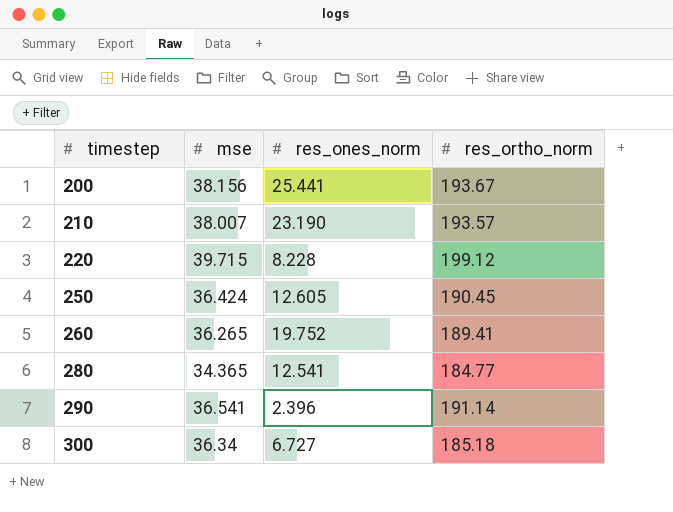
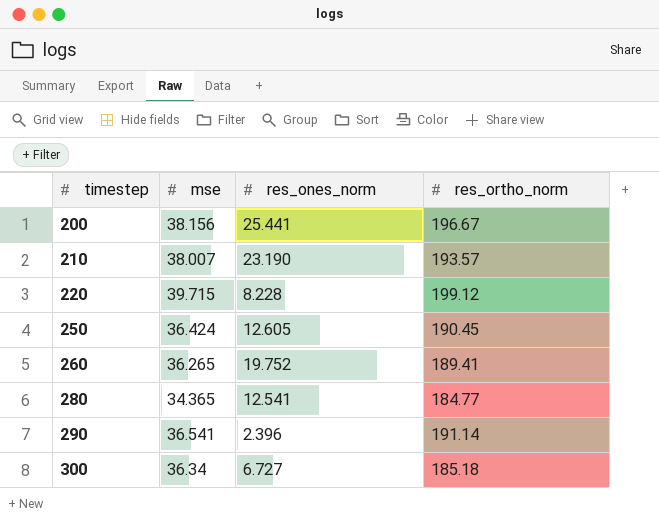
200 | res_ortho_norm: 193.67 -> 196.67

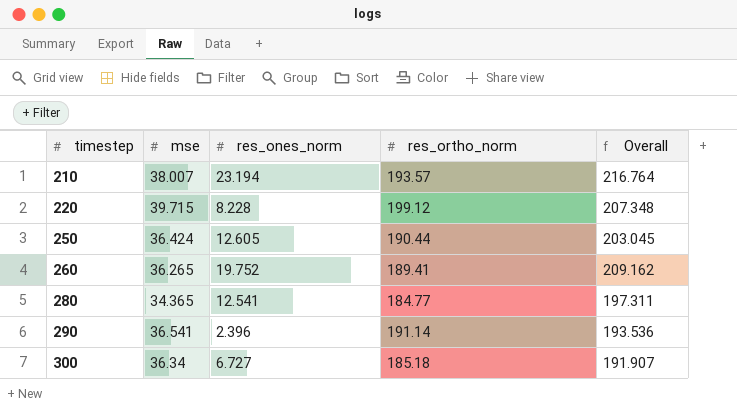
column Overall | formula: none -> [res_ones_norm] + [res_ortho_norm]
row 200: 38.156 | 25.441 | 196.67 -> none
210 | res_ones_norm: 23.190 -> 23.194
250 | res_ortho_norm: 190.45 -> 190.44

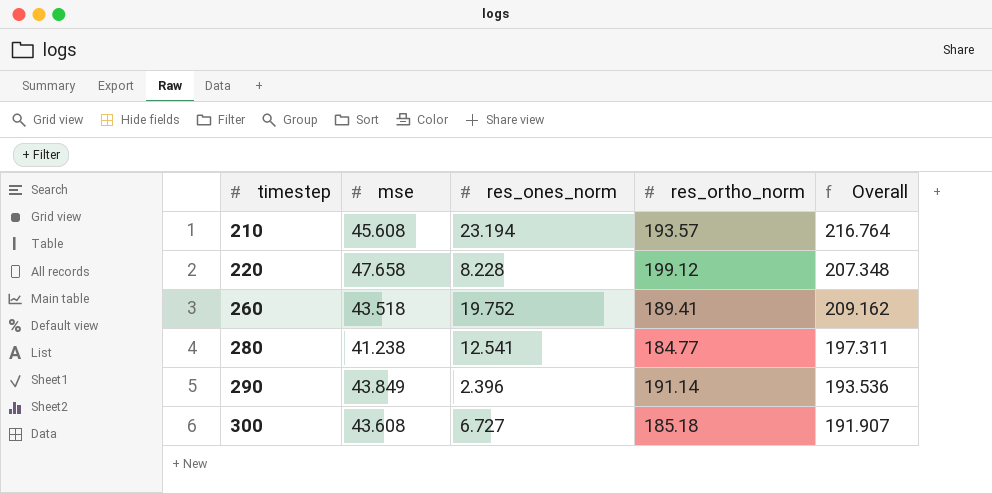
row 250: 36.424 | 12.605 | 190.44 | 203.045 -> none
210 | mse: 38.007 -> 45.608
220 | mse: 39.715 -> 47.658
260 | mse: 36.265 -> 43.518
280 | mse: 34.365 -> 41.238
290 | mse: 36.541 -> 43.849
300 | mse: 36.34 -> 43.608

